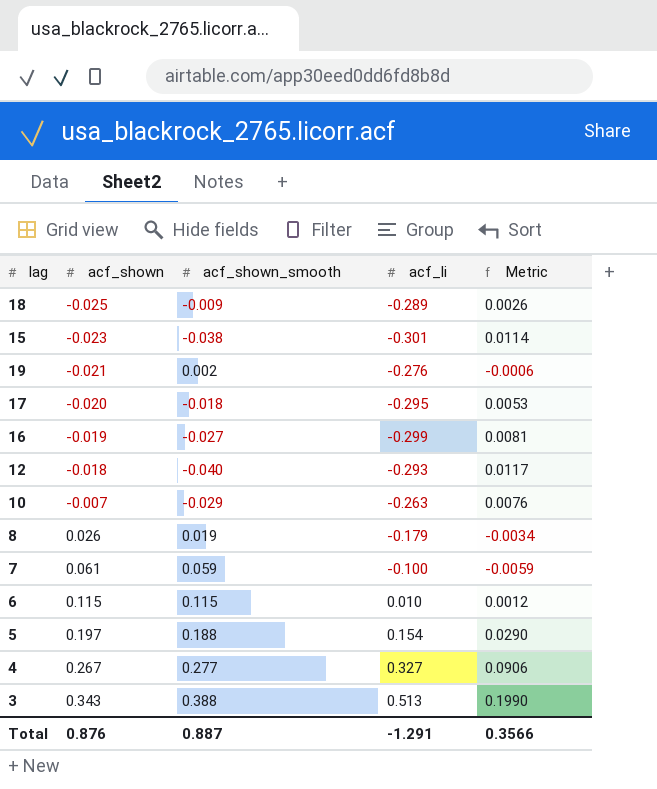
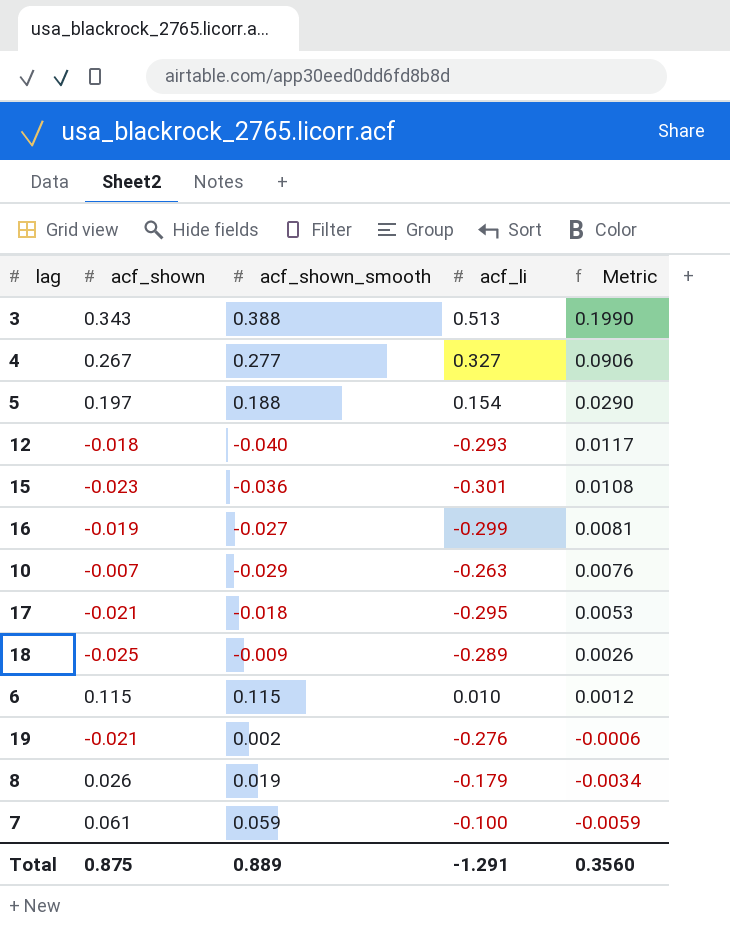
row order: acf_shown ascending -> Metric descending
15 | acf_shown_smooth: -0.038 -> -0.036
15 | Metric: 0.0114 -> 0.0108
17 | acf_shown: -0.020 -> -0.021
Total | acf_shown: 0.876 -> 0.875
Total | acf_shown_smooth: 0.887 -> 0.889
Total | Metric: 0.3566 -> 0.3560

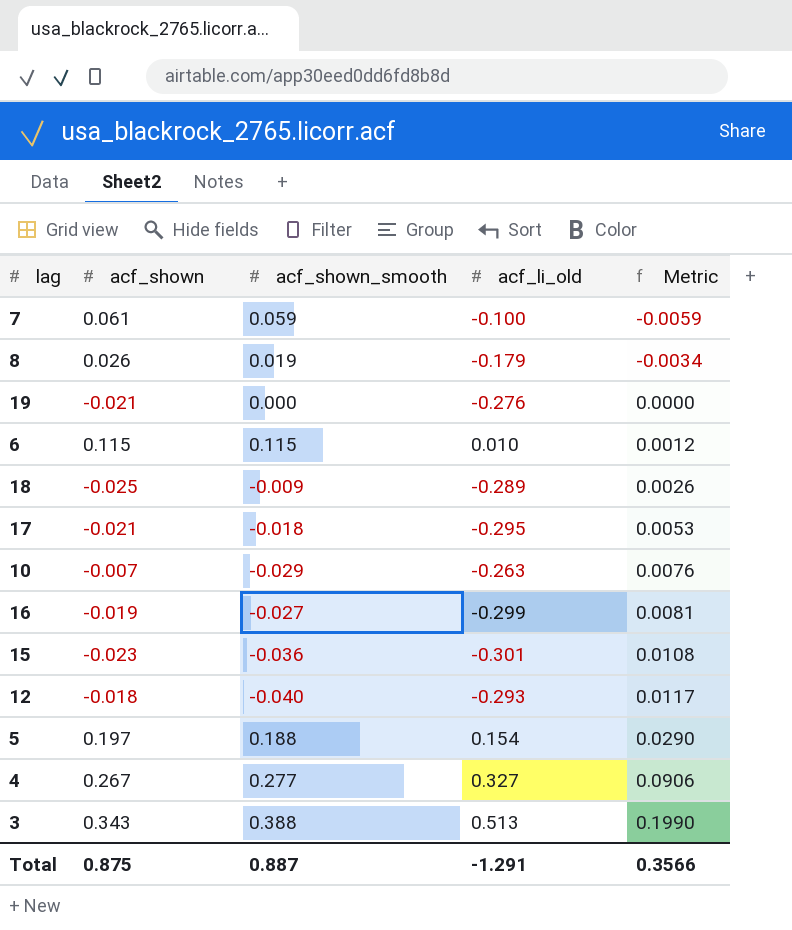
row order: Metric descending -> Metric ascending
column name: acf_li -> acf_li_old
19 | acf_shown_smooth: 0.002 -> 0.000
19 | Metric: -0.0006 -> 0.0000
Total | acf_shown_smooth: 0.889 -> 0.887
Total | Metric: 0.3560 -> 0.3566

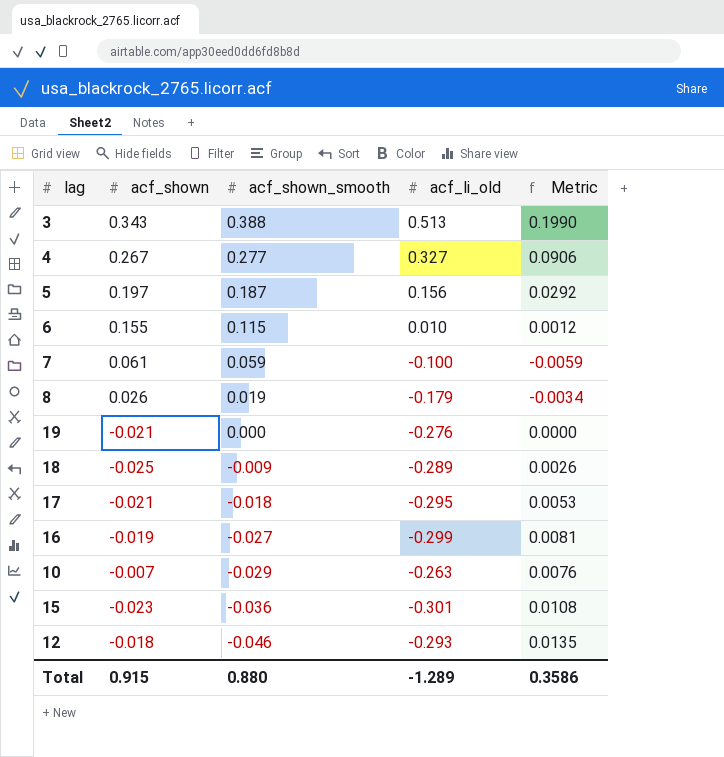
row order: Metric ascending -> acf_shown_smooth descending
5 | acf_shown_smooth: 0.188 -> 0.187
5 | acf_li_old: 0.154 -> 0.156
5 | Metric: 0.0290 -> 0.0292
6 | acf_shown: 0.115 -> 0.155
12 | acf_shown_smooth: -0.040 -> -0.046
12 | Metric: 0.0117 -> 0.0135
Total | acf_shown: 0.875 -> 0.915
Total | acf_shown_smooth: 0.887 -> 0.880
Total | acf_li_old: -1.291 -> -1.289
Total | Metric: 0.3566 -> 0.3586

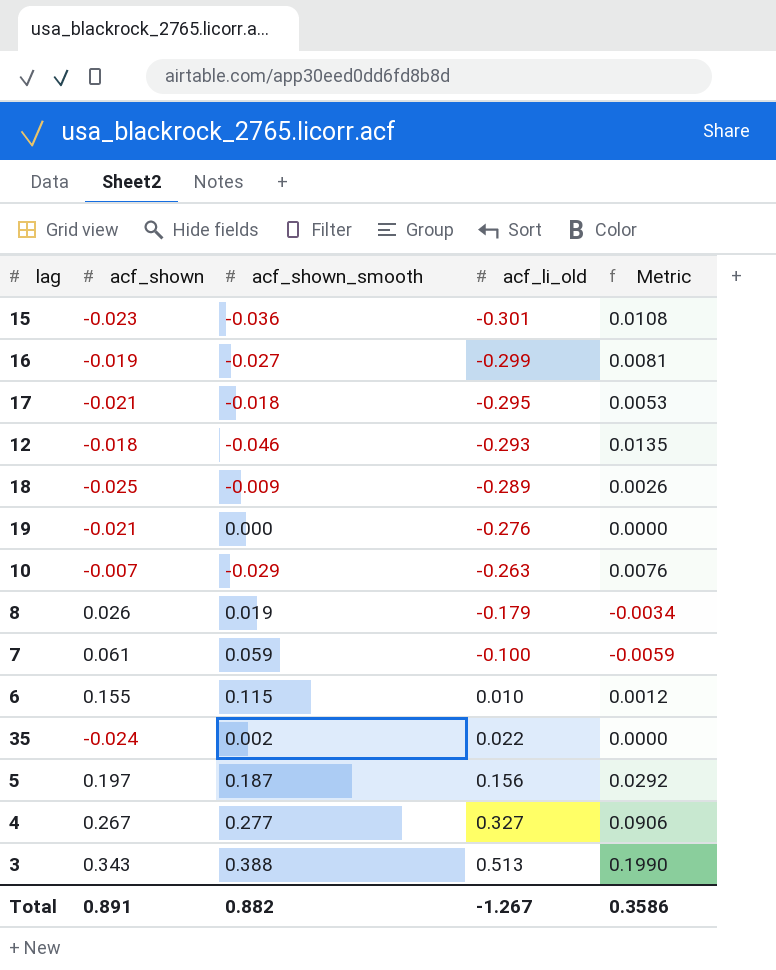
row order: acf_shown_smooth descending -> acf_li_old ascending
row 35: none -> -0.024 | 0.002 | 0.022 | 0.0000
Total | acf_shown: 0.915 -> 0.891
Total | acf_shown_smooth: 0.880 -> 0.882
Total | acf_li_old: -1.289 -> -1.267

